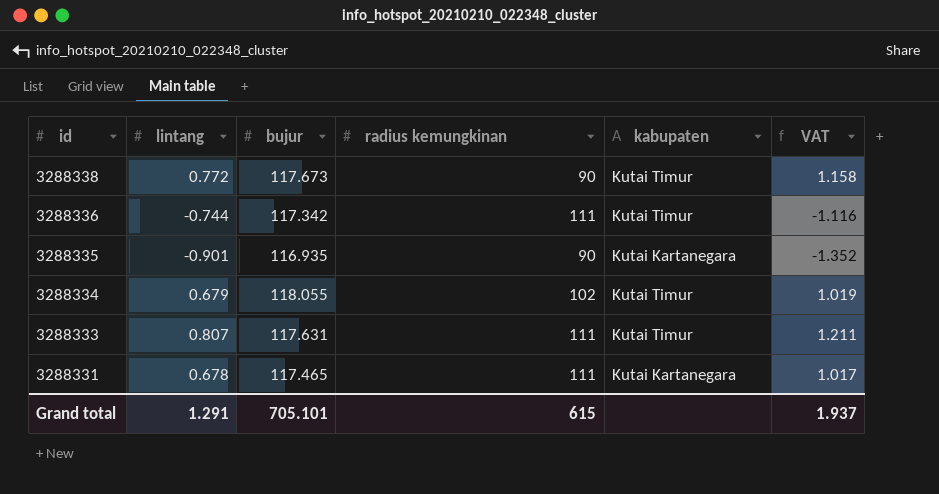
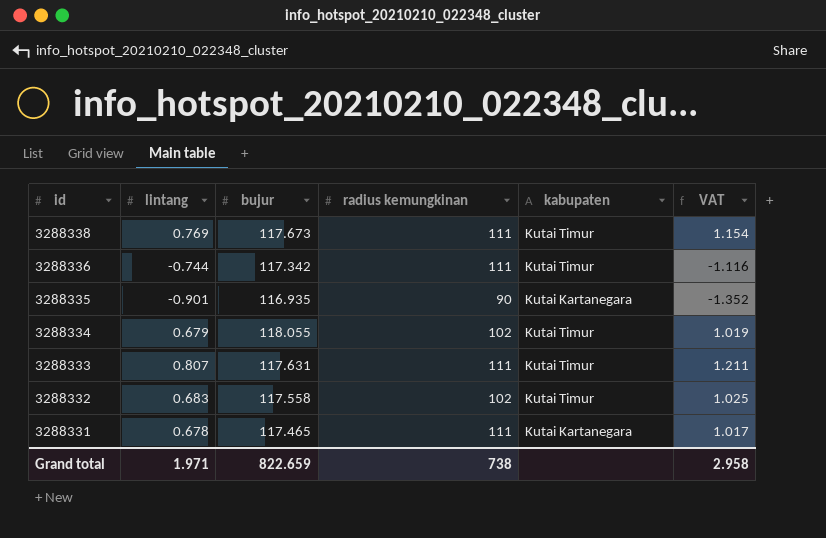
3288338 | lintang: 0.772 -> 0.769
3288338 | radius kemungkinan: 90 -> 111
3288338 | VAT: 1.158 -> 1.154
row 3288332: none -> 0.683 | 117.558 | 102 | Kutai Timur | 1.025
Grand total | lintang: 1.291 -> 1.971
Grand total | bujur: 705.101 -> 822.659
Grand total | radius kemungkinan: 615 -> 738
Grand total | VAT: 1.937 -> 2.958

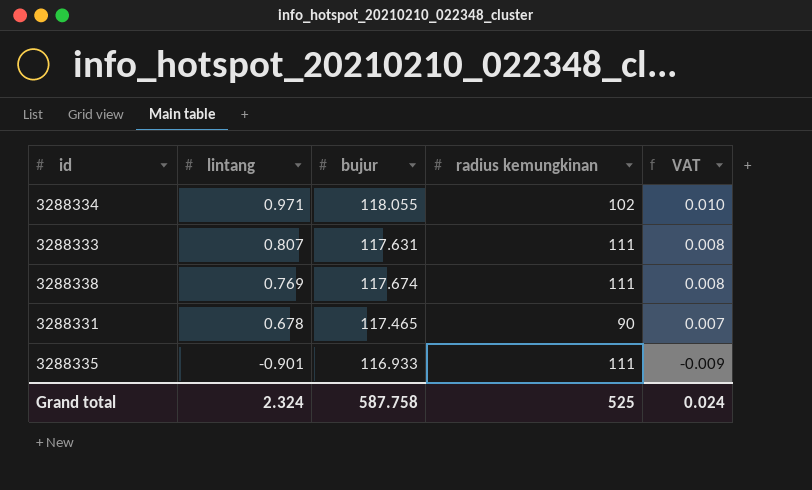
row order: id descending -> lintang descending
column kabupaten | position: 5 -> none
column VAT | formula: [lintang] * 1.5 -> [lintang] * 0.01
row 3288336: -0.744 | 117.342 | 111 | Kutai Timur | -1.116 -> none
row 3288332: 0.683 | 117.558 | 102 | Kutai Timur | 1.025 -> none
3288334 | lintang: 0.679 -> 0.971
3288338 | bujur: 117.673 -> 117.674
3288331 | radius kemungkinan: 111 -> 90
3288335 | bujur: 116.935 -> 116.933
3288335 | radius kemungkinan: 90 -> 111
Grand total | lintang: 1.971 -> 2.324
Grand total | bujur: 822.659 -> 587.758
Grand total | radius kemungkinan: 738 -> 525
Grand total | VAT: 2.958 -> 0.024

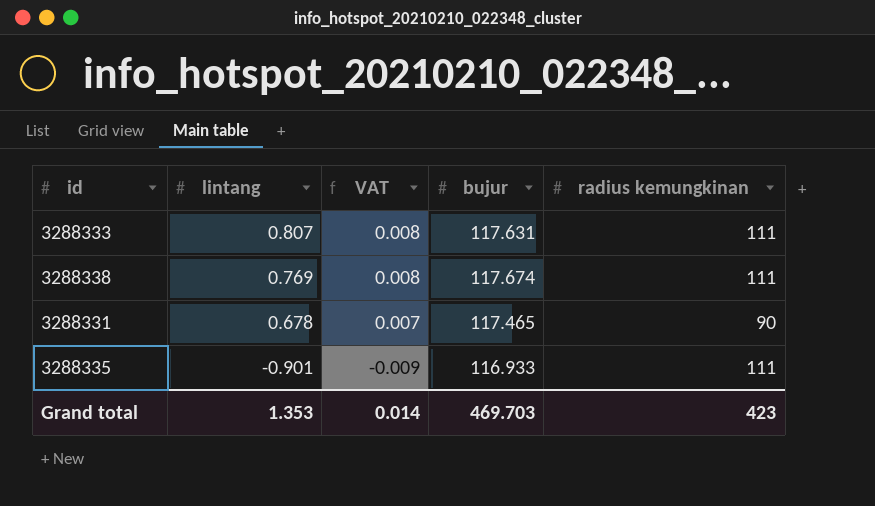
column VAT | position: 5 -> 3
row 3288334: 0.971 | 118.055 | 102 | 0.010 -> none
Grand total | lintang: 2.324 -> 1.353
Grand total | VAT: 0.024 -> 0.014
Grand total | bujur: 587.758 -> 469.703
Grand total | radius kemungkinan: 525 -> 423

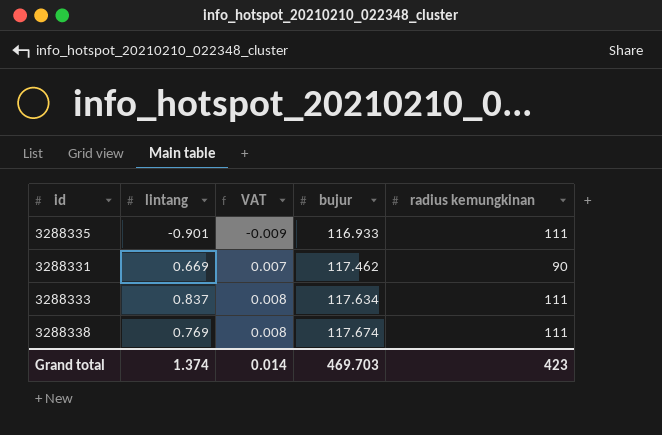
row order: lintang descending -> VAT ascending
3288331 | lintang: 0.678 -> 0.669
3288331 | bujur: 117.465 -> 117.462
3288333 | lintang: 0.807 -> 0.837
3288333 | bujur: 117.631 -> 117.634
Grand total | lintang: 1.353 -> 1.374

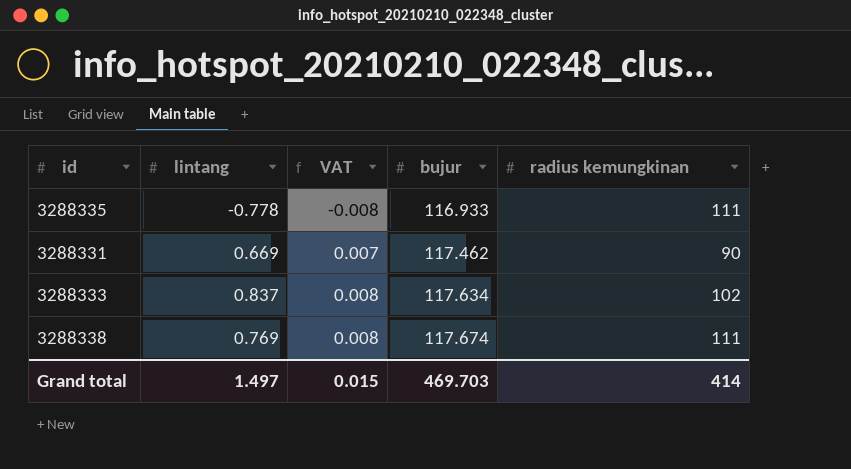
3288335 | lintang: -0.901 -> -0.778
3288335 | VAT: -0.009 -> -0.008
3288333 | radius kemungkinan: 111 -> 102
Grand total | lintang: 1.374 -> 1.497
Grand total | VAT: 0.014 -> 0.015
Grand total | radius kemungkinan: 423 -> 414

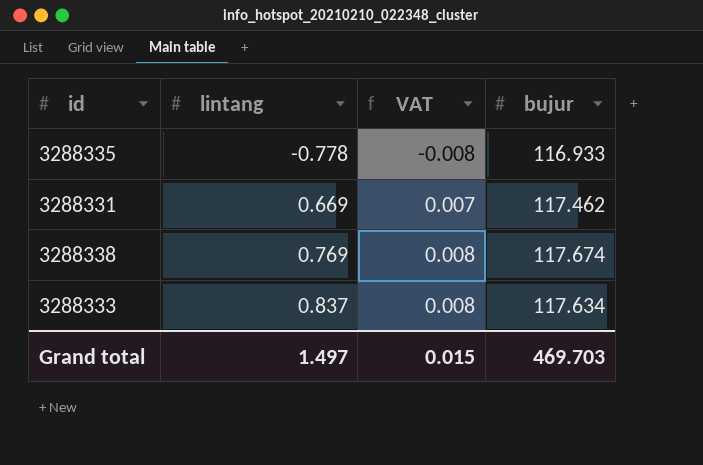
row order: VAT ascending -> lintang ascending
column radius kemungkinan | position: 5 -> none

